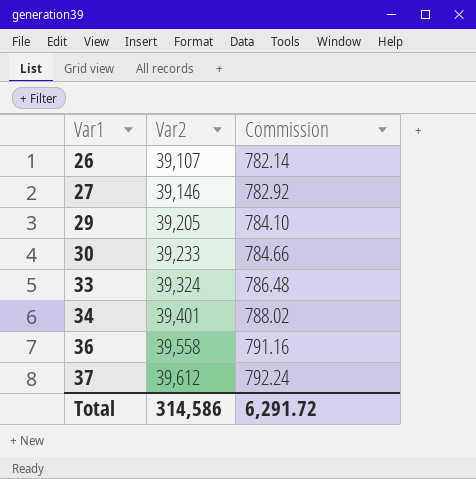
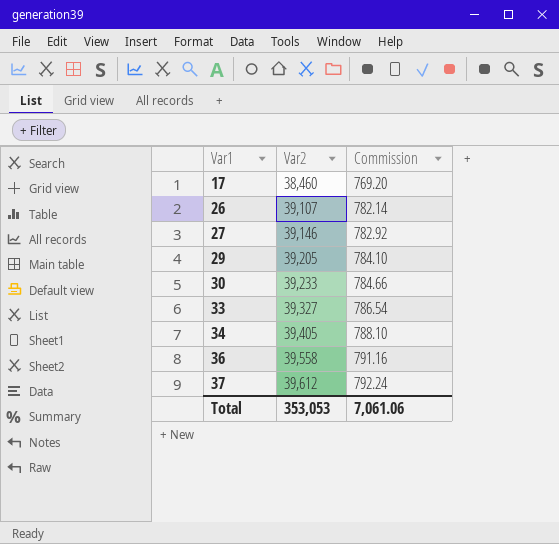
row 17: none -> 38,460 | 769.20
33 | Var2: 39,324 -> 39,327
33 | Commission: 786.48 -> 786.54
34 | Var2: 39,401 -> 39,405
34 | Commission: 788.02 -> 788.10
Total | Var2: 314,586 -> 353,053
Total | Commission: 6,291.72 -> 7,061.06

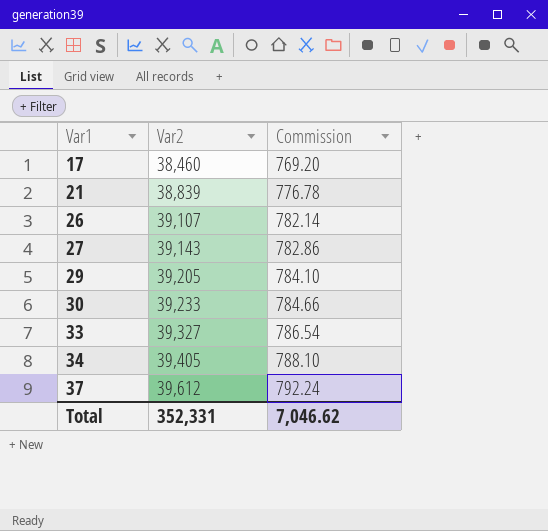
row 36: 39,558 | 791.16 -> none
row 21: none -> 38,839 | 776.78
27 | Var2: 39,146 -> 39,143
27 | Commission: 782.92 -> 782.86
Total | Var2: 353,053 -> 352,331
Total | Commission: 7,061.06 -> 7,046.62

